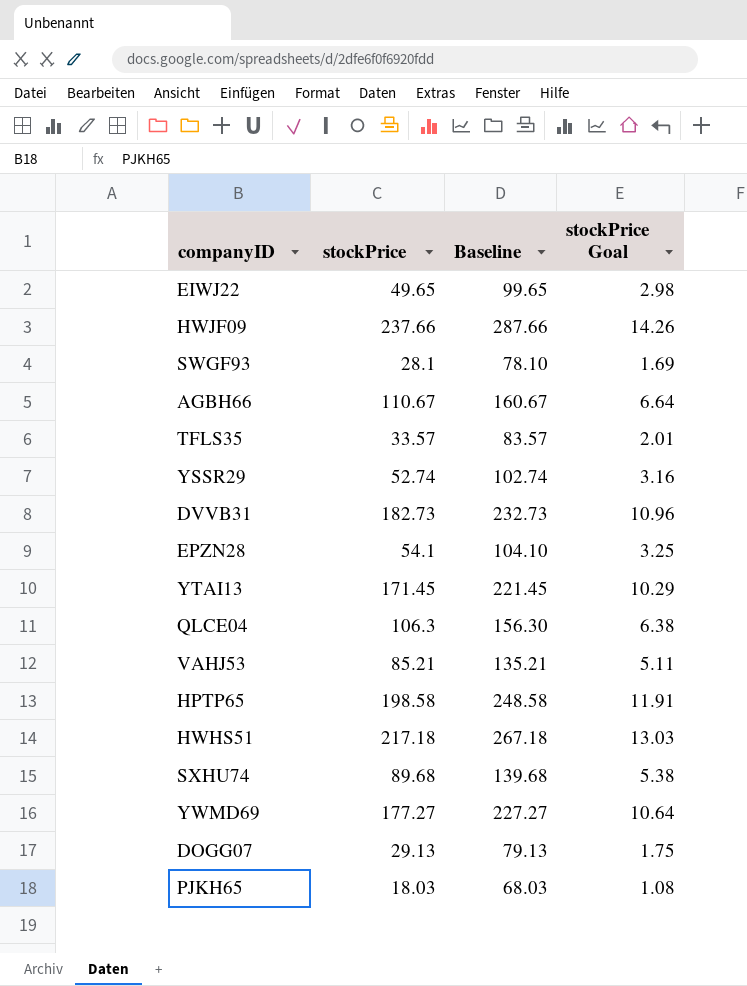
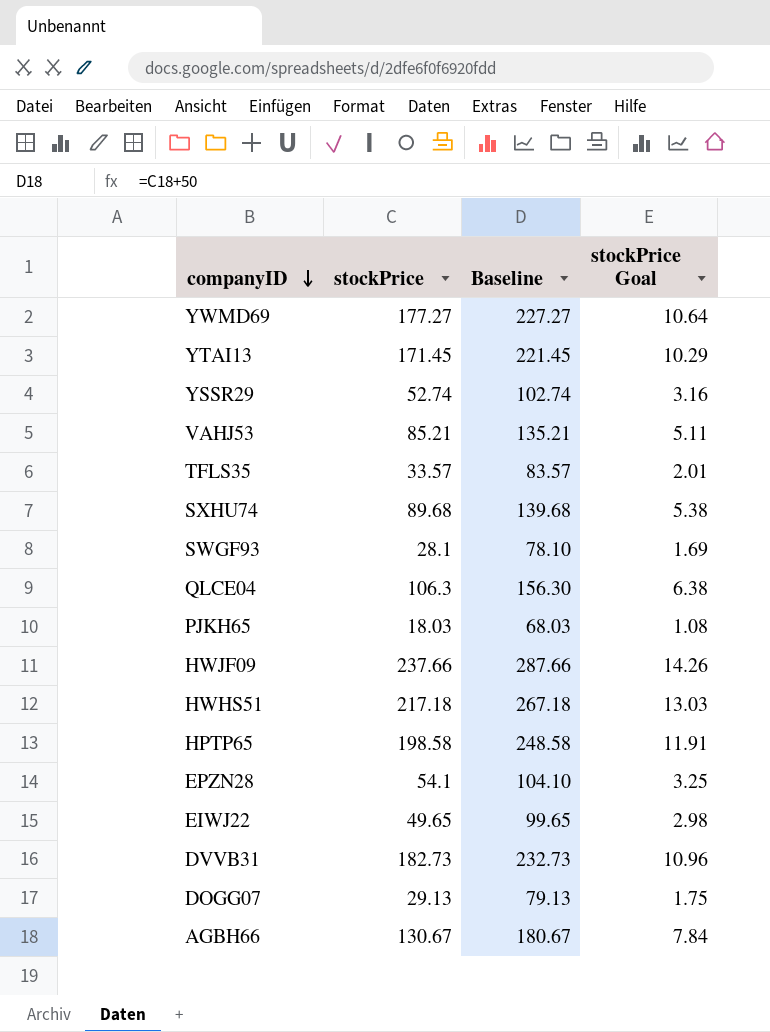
row order: none -> companyID descending
AGBH66 | stockPrice: 110.67 -> 130.67
AGBH66 | Baseline: 160.67 -> 180.67
AGBH66 | stockPrice Goal: 6.64 -> 7.84

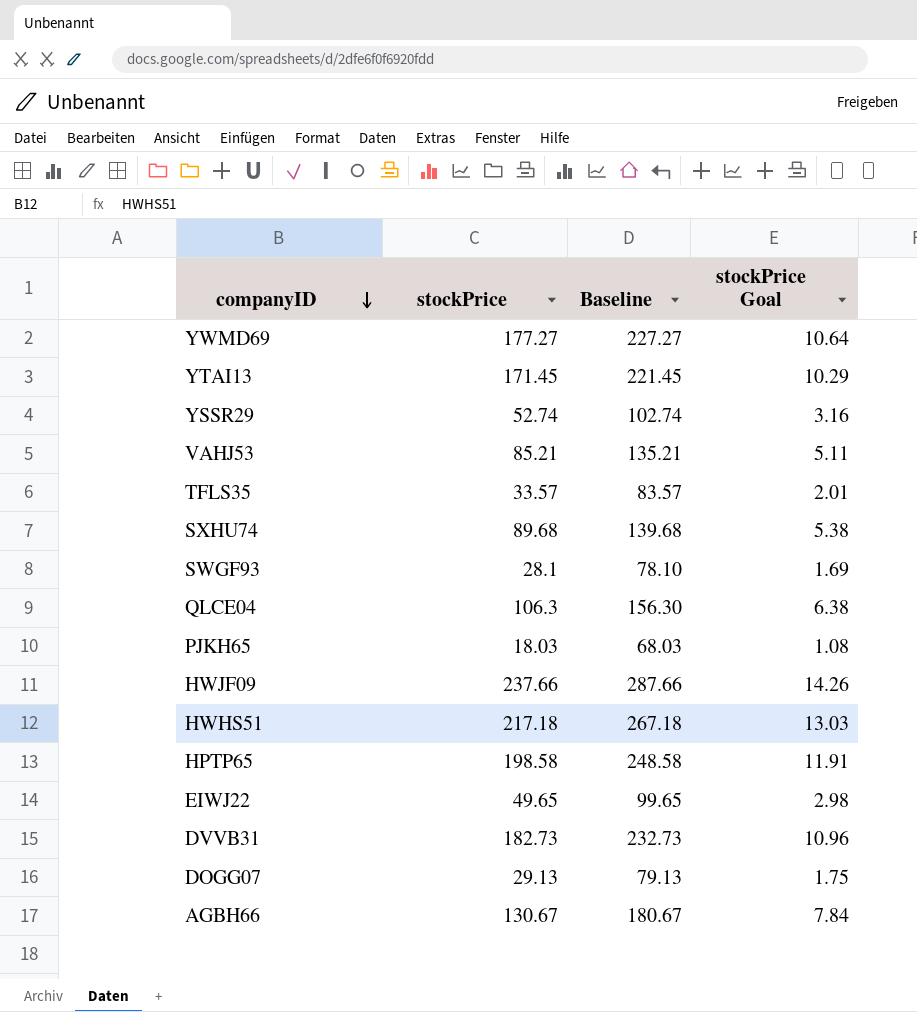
row EPZN28: 54.1 | 104.10 | 3.25 -> none

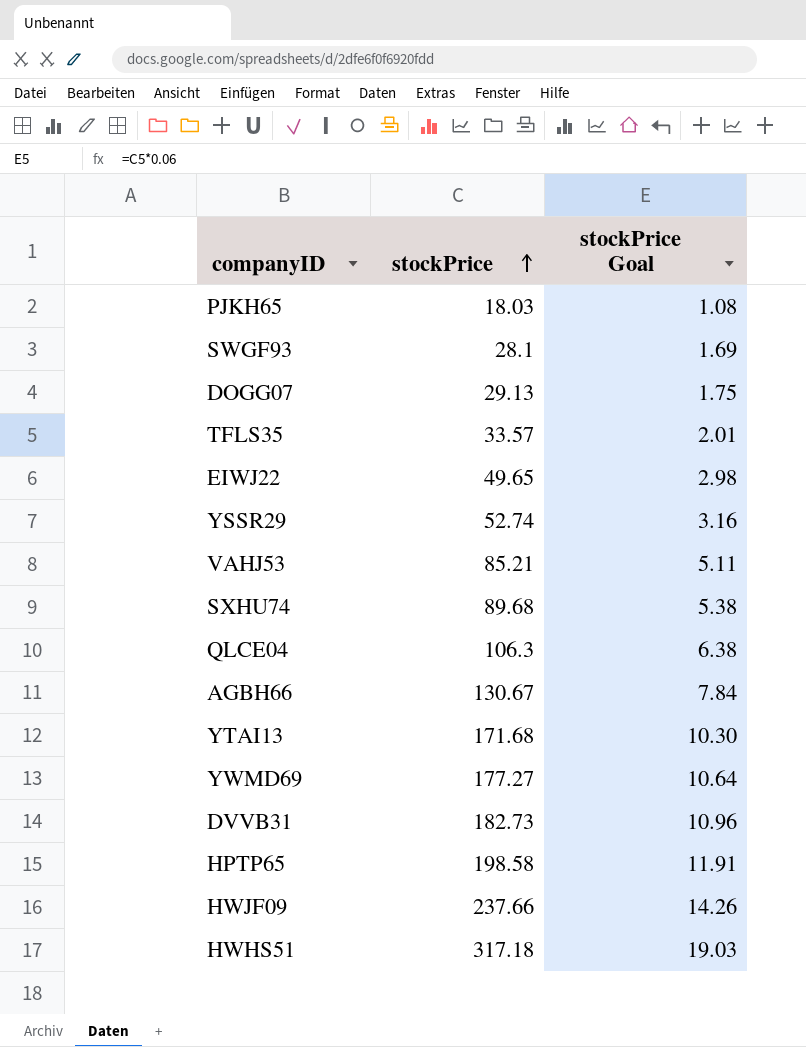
row order: companyID descending -> stockPrice ascending
column Baseline | formula: [stockPrice] + 50 -> none
YTAI13 | stockPrice: 171.45 -> 171.68
YTAI13 | stockPrice Goal: 10.29 -> 10.30
HWHS51 | stockPrice: 217.18 -> 317.18
HWHS51 | stockPrice Goal: 13.03 -> 19.03

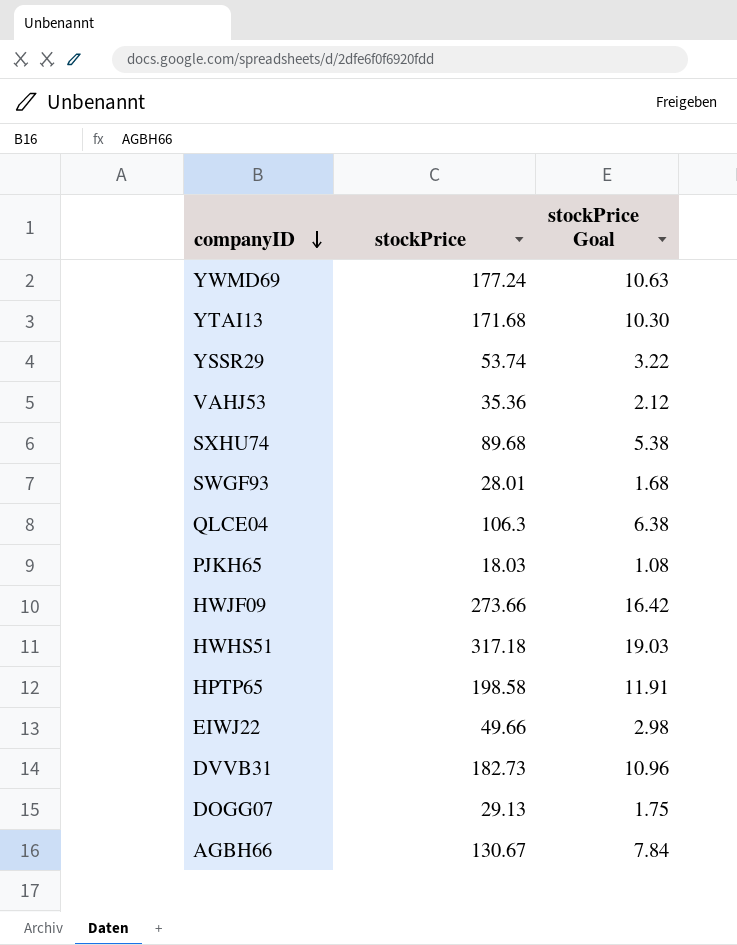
row order: stockPrice ascending -> companyID descending
row TFLS35: 33.57 | 2.01 -> none
YWMD69 | stockPrice: 177.27 -> 177.24
YWMD69 | stockPrice Goal: 10.64 -> 10.63
YSSR29 | stockPrice: 52.74 -> 53.74
YSSR29 | stockPrice Goal: 3.16 -> 3.22
VAHJ53 | stockPrice: 85.21 -> 35.36
VAHJ53 | stockPrice Goal: 5.11 -> 2.12
SWGF93 | stockPrice: 28.1 -> 28.01
SWGF93 | stockPrice Goal: 1.69 -> 1.68
HWJF09 | stockPrice: 237.66 -> 273.66
HWJF09 | stockPrice Goal: 14.26 -> 16.42
EIWJ22 | stockPrice: 49.65 -> 49.66

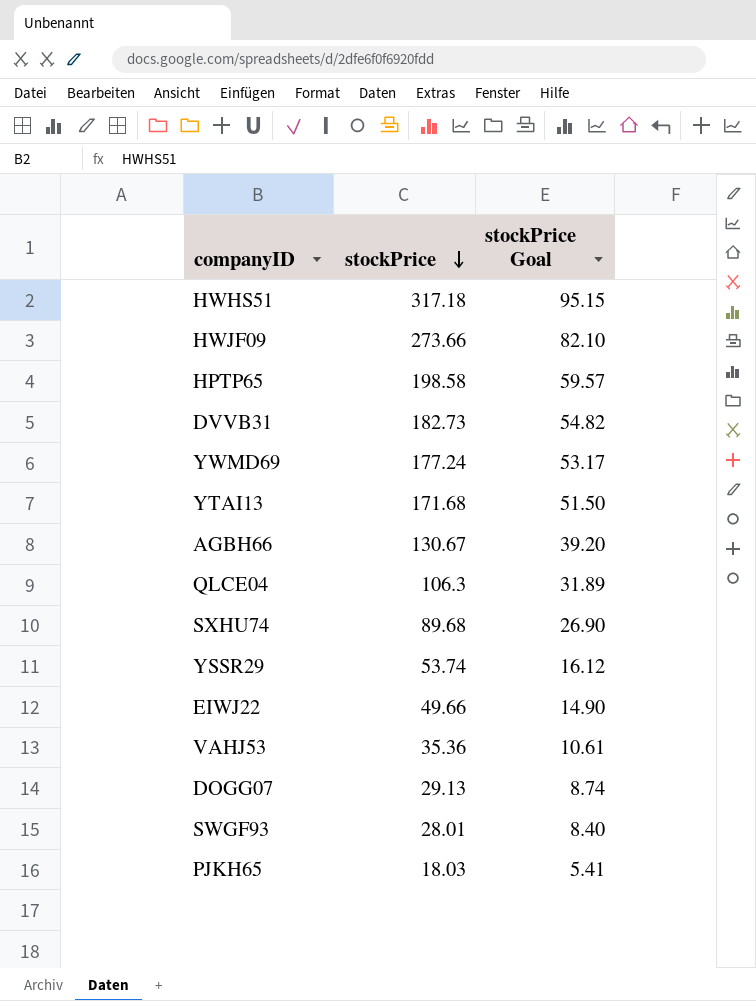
row order: companyID descending -> stockPrice descending
column stockPrice Goal | formula: [stockPrice] * 0.06 -> [stockPrice] * 0.3

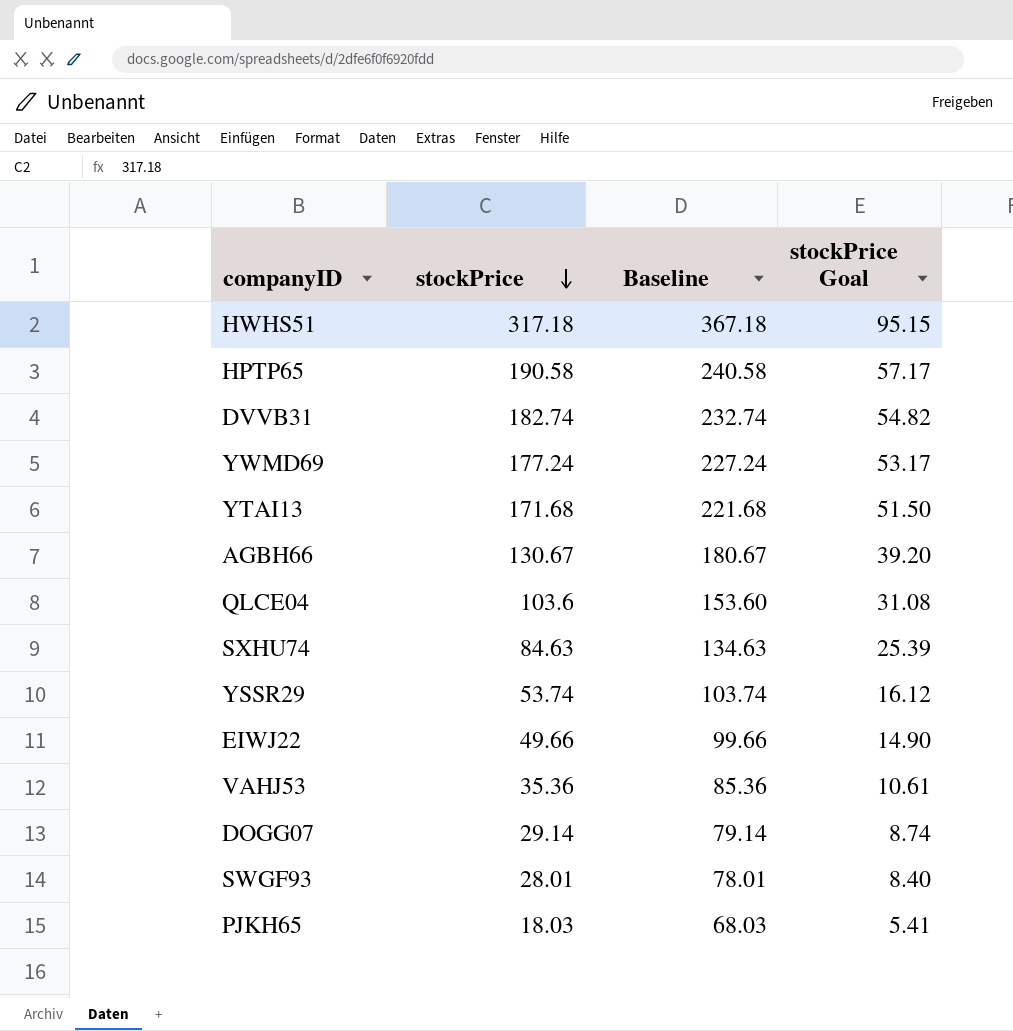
column Baseline | formula: none -> [stockPrice] + 50
row HWJF09: 273.66 | 82.10 -> none
HPTP65 | stockPrice: 198.58 -> 190.58
HPTP65 | stockPrice Goal: 59.57 -> 57.17
DVVB31 | stockPrice: 182.73 -> 182.74
QLCE04 | stockPrice: 106.3 -> 103.6
QLCE04 | stockPrice Goal: 31.89 -> 31.08
SXHU74 | stockPrice: 89.68 -> 84.63
SXHU74 | stockPrice Goal: 26.90 -> 25.39
DOGG07 | stockPrice: 29.13 -> 29.14

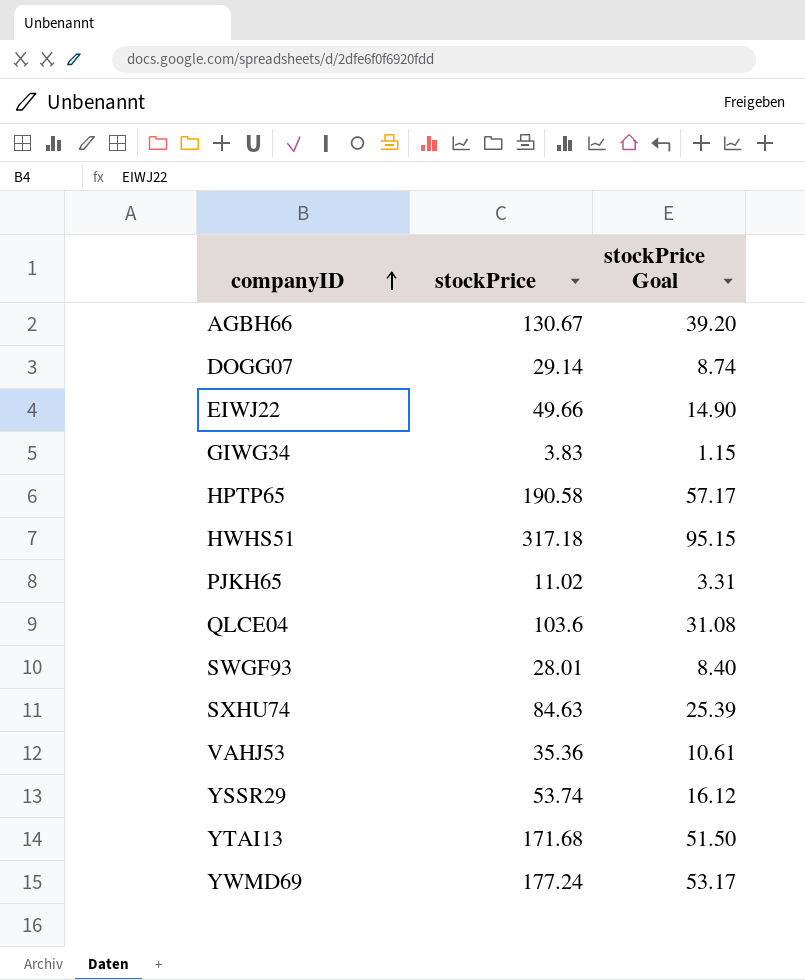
row order: stockPrice descending -> companyID ascending
column Baseline | formula: [stockPrice] + 50 -> none
row DVVB31: 182.74 | 232.74 | 54.82 -> none
row GIWG34: none -> 3.83 | 1.15
PJKH65 | stockPrice: 18.03 -> 11.02
PJKH65 | stockPrice Goal: 5.41 -> 3.31

